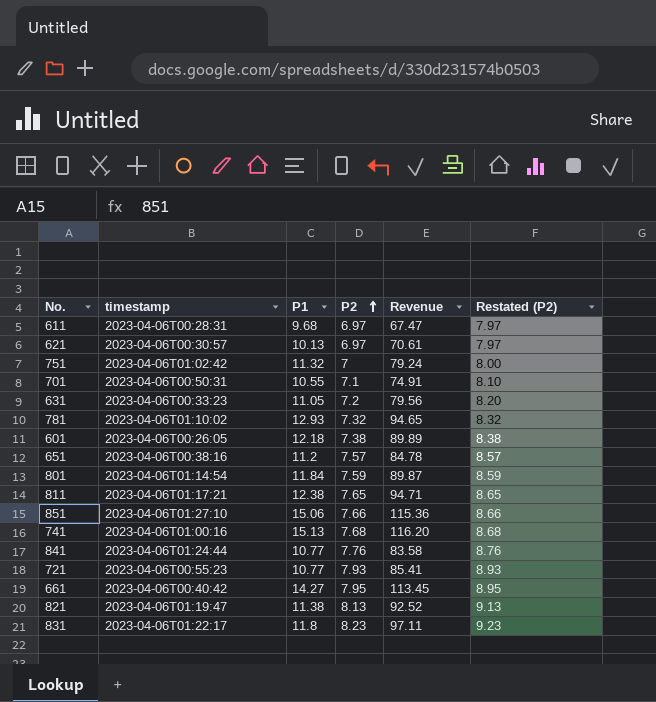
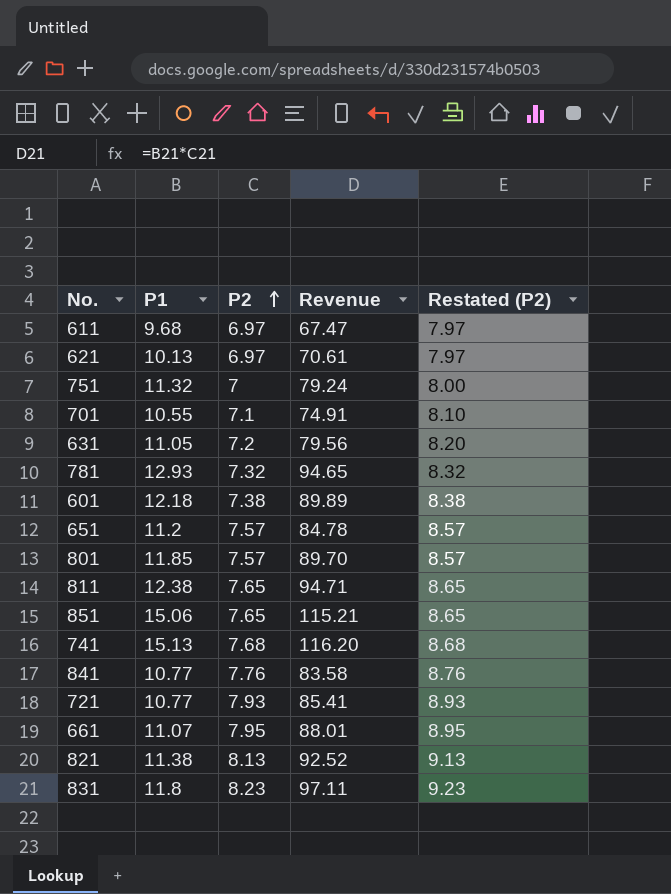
column timestamp | position: 2 -> none
801 | P1: 11.84 -> 11.85
801 | P2: 7.59 -> 7.57
801 | Revenue: 89.87 -> 89.70
801 | Restated (P2): 8.59 -> 8.57
851 | P2: 7.66 -> 7.65
851 | Revenue: 115.36 -> 115.21
851 | Restated (P2): 8.66 -> 8.65
661 | P1: 14.27 -> 11.07
661 | Revenue: 113.45 -> 88.01

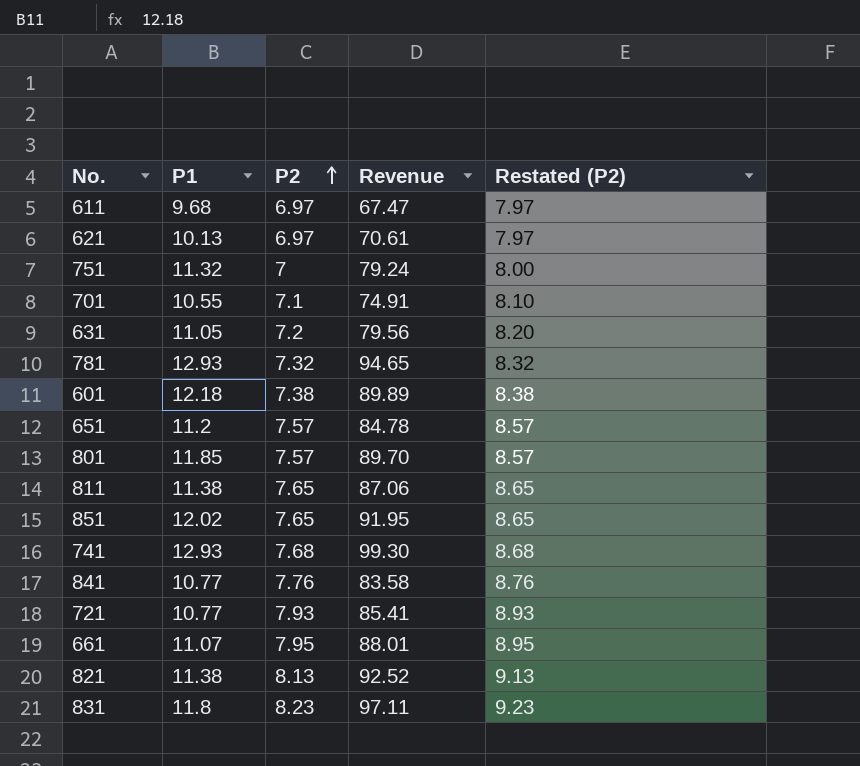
811 | P1: 12.38 -> 11.38
811 | Revenue: 94.71 -> 87.06
851 | P1: 15.06 -> 12.02
851 | Revenue: 115.21 -> 91.95
741 | P1: 15.13 -> 12.93
741 | Revenue: 116.20 -> 99.30

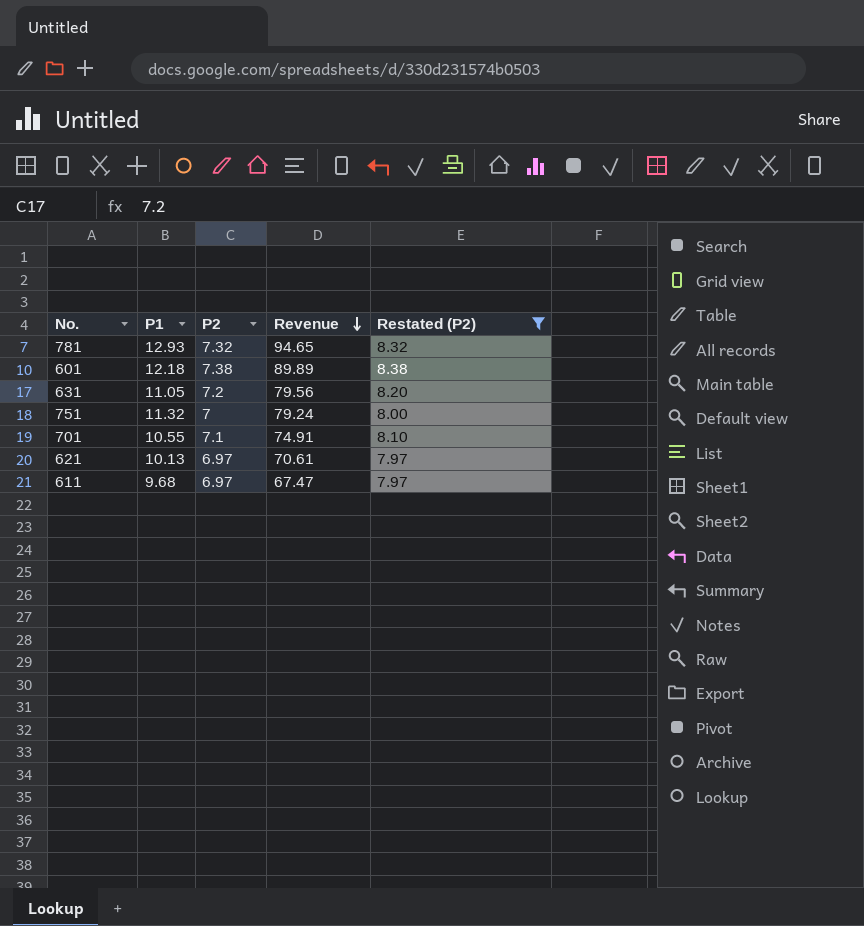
filter: none -> Restated (P2) <= 8.38
row order: P2 ascending -> Revenue descending

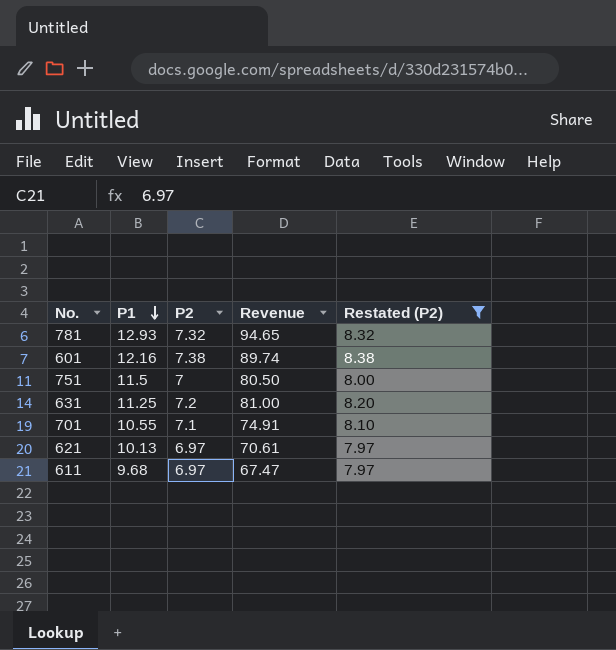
row order: Revenue descending -> P1 descending
601 | P1: 12.18 -> 12.16
601 | Revenue: 89.89 -> 89.74
751 | P1: 11.32 -> 11.5
751 | Revenue: 79.24 -> 80.50
631 | P1: 11.05 -> 11.25
631 | Revenue: 79.56 -> 81.00

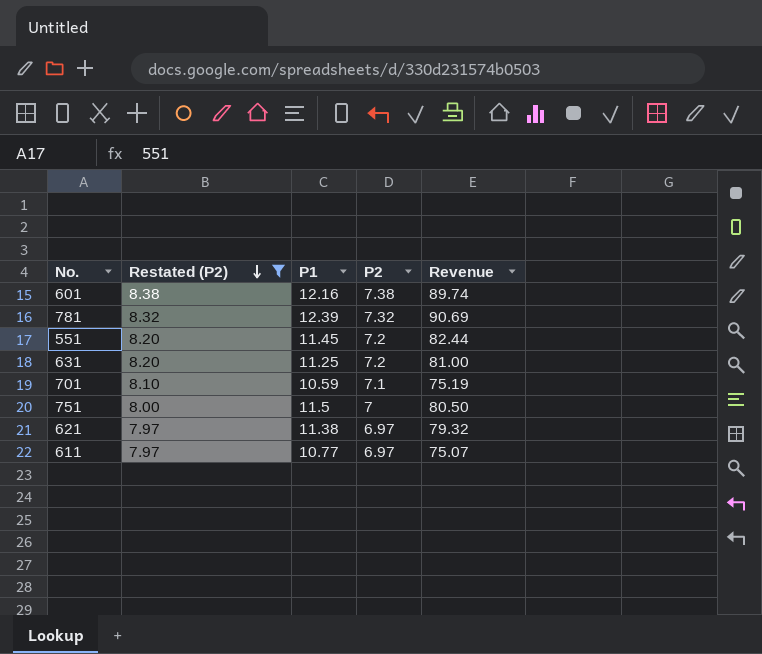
row order: P1 descending -> Restated (P2) descending
column Restated (P2) | position: 5 -> 2
781 | P1: 12.93 -> 12.39
781 | Revenue: 94.65 -> 90.69
row 551: none -> 8.20 | 11.45 | 7.2 | 82.44
701 | P1: 10.55 -> 10.59
701 | Revenue: 74.91 -> 75.19
621 | P1: 10.13 -> 11.38
621 | Revenue: 70.61 -> 79.32
611 | P1: 9.68 -> 10.77
611 | Revenue: 67.47 -> 75.07

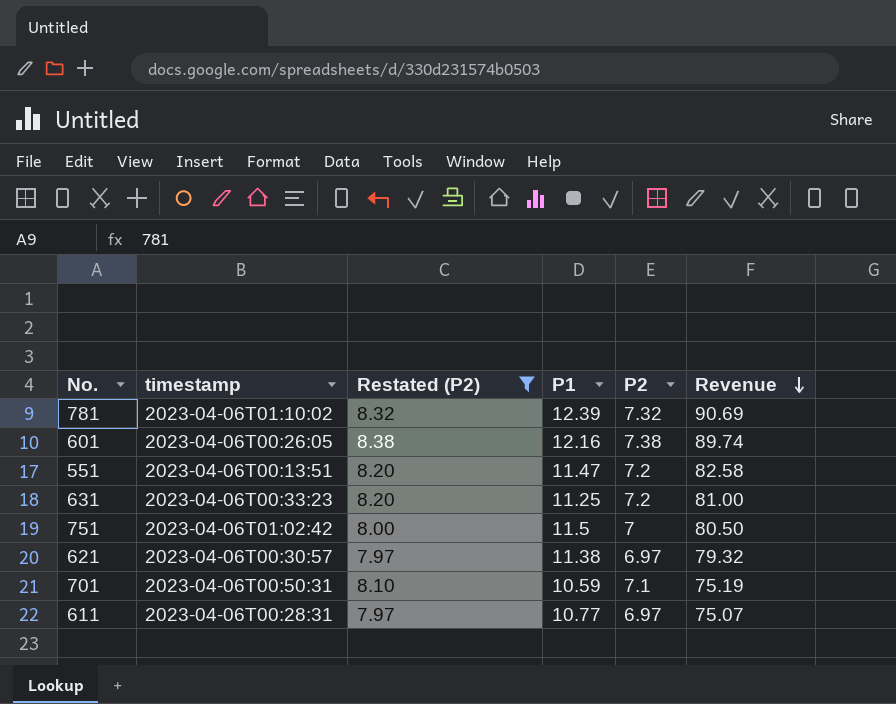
row order: Restated (P2) descending -> Revenue descending
column timestamp | position: none -> 2
551 | P1: 11.45 -> 11.47
551 | Revenue: 82.44 -> 82.58

